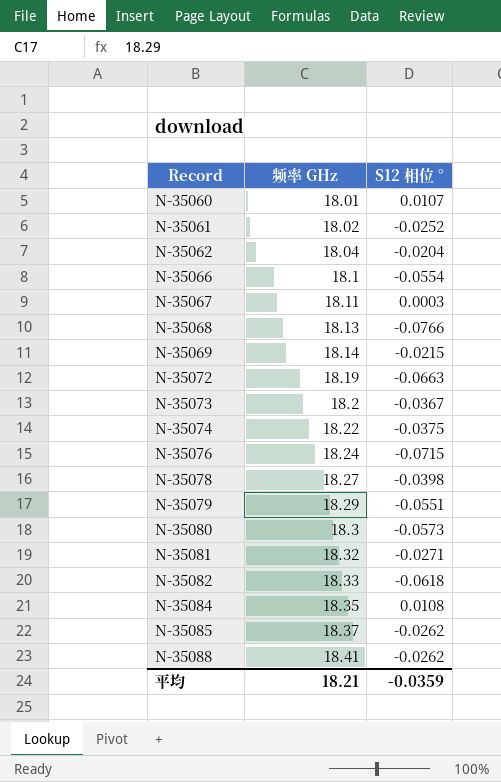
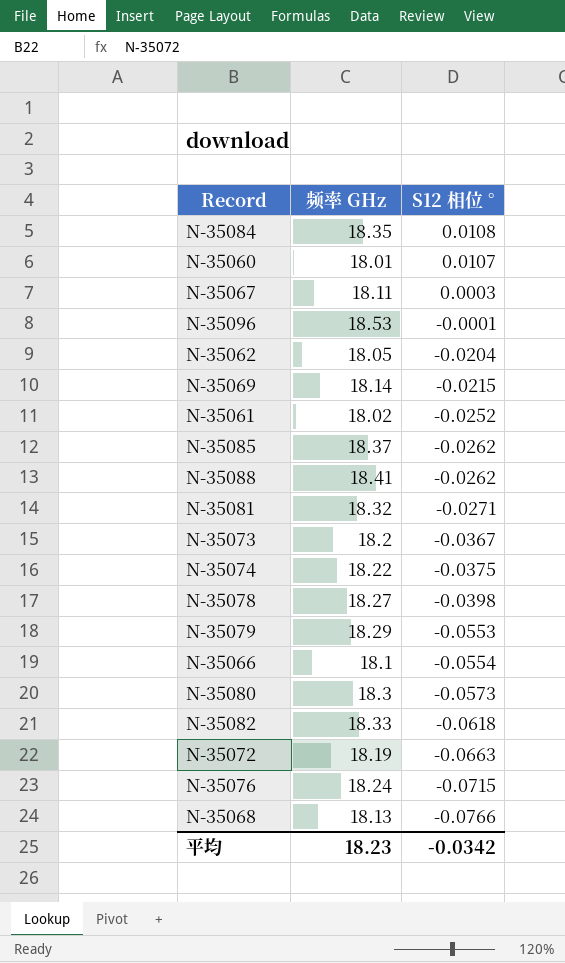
row order: Record ascending -> S12 相位 ° descending
row N-35096: none -> 18.53 | -0.0001
N-35062 | 频率 GHz: 18.04 -> 18.05
N-35079 | S12 相位 °: -0.0551 -> -0.0553
平均 | 频率 GHz: 18.21 -> 18.23
平均 | S12 相位 °: -0.0359 -> -0.0342

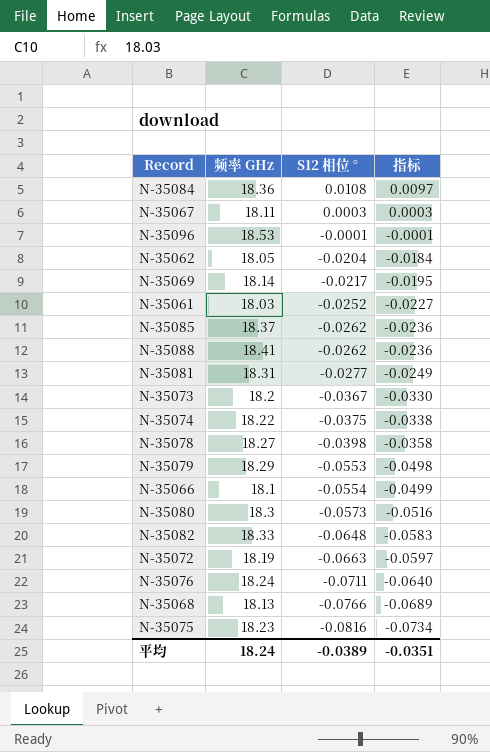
column 指标 | formula: none -> [S12 相位 °] * 0.9
row N-35060: 18.01 | 0.0107 -> none
N-35084 | 频率 GHz: 18.35 -> 18.36
N-35069 | S12 相位 °: -0.0215 -> -0.0217
N-35061 | 频率 GHz: 18.02 -> 18.03
N-35081 | 频率 GHz: 18.32 -> 18.31
N-35081 | S12 相位 °: -0.0271 -> -0.0277
N-35082 | S12 相位 °: -0.0618 -> -0.0648
N-35076 | S12 相位 °: -0.0715 -> -0.0711
row N-35075: none -> 18.23 | -0.0816 | -0.0734
平均 | 频率 GHz: 18.23 -> 18.24
平均 | S12 相位 °: -0.0342 -> -0.0389

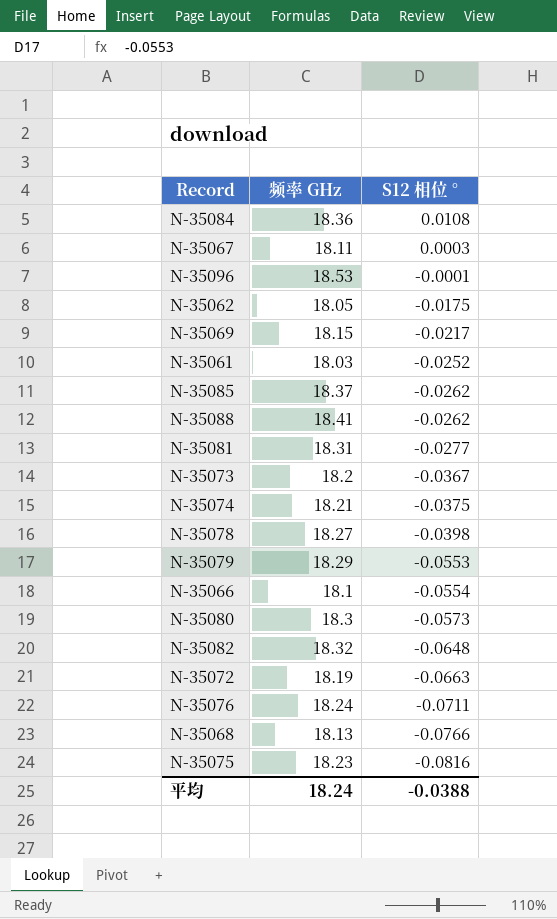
column 指标 | formula: [S12 相位 °] * 0.9 -> none
N-35062 | S12 相位 °: -0.0204 -> -0.0175
N-35069 | 频率 GHz: 18.14 -> 18.15
N-35074 | 频率 GHz: 18.22 -> 18.21
N-35082 | 频率 GHz: 18.33 -> 18.32
平均 | S12 相位 °: -0.0389 -> -0.0388

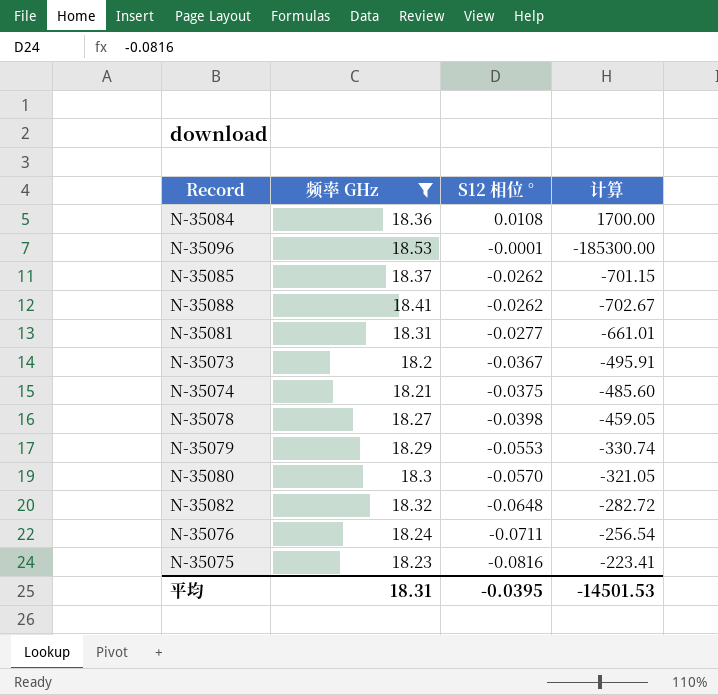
filter: none -> 频率 GHz >= 18.2
column 计算 | formula: none -> [频率 GHz] / [S12 相位 °]
N-35080 | S12 相位 °: -0.0573 -> -0.0570
平均 | 频率 GHz: 18.24 -> 18.31
平均 | S12 相位 °: -0.0388 -> -0.0395

